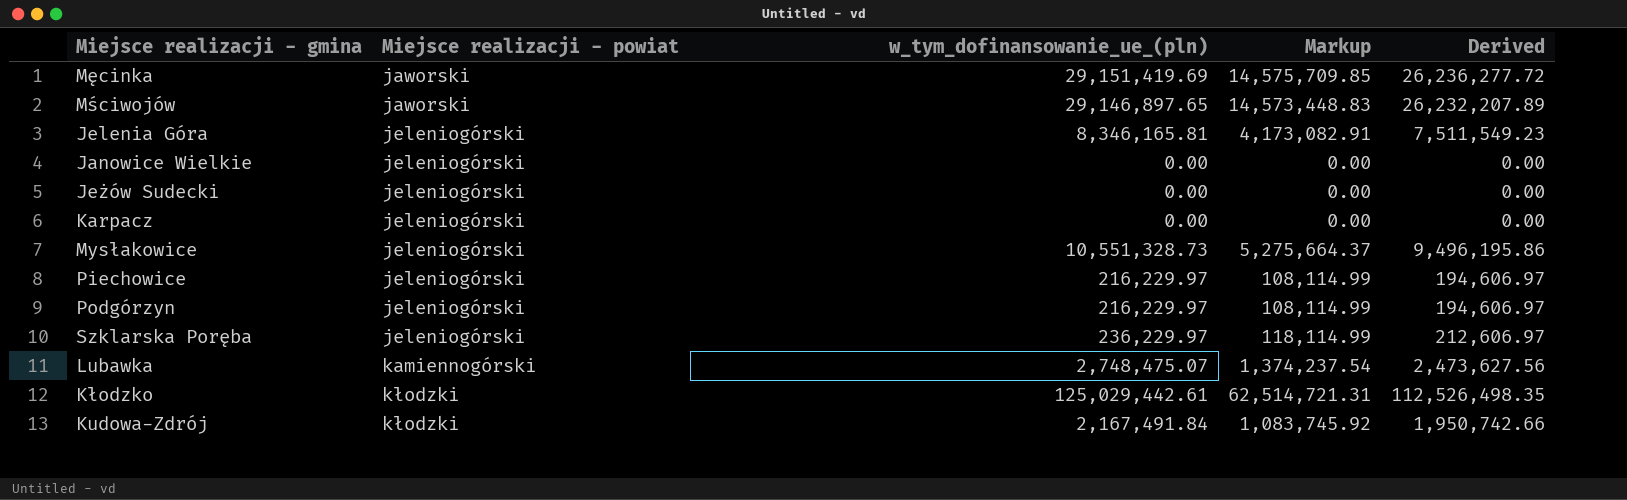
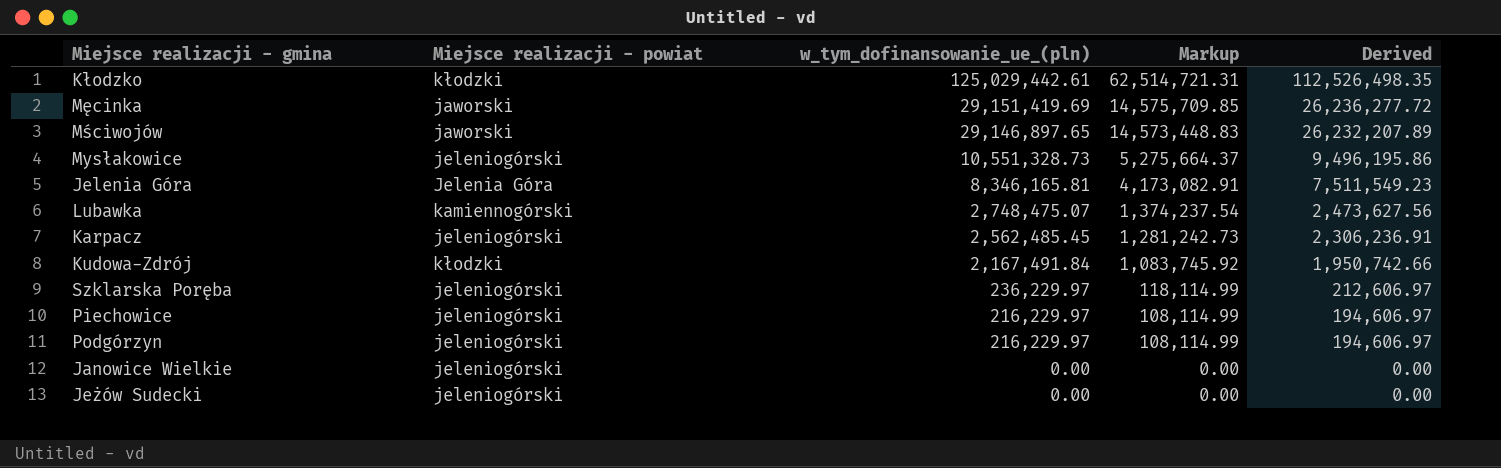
row order: Miejsce realizacji - powiat ascending -> w_tym_dofinansowanie_ue_(pln) descending
Jelenia Góra | Miejsce realizacji - powiat: jeleniogórski -> Jelenia Góra
Karpacz | w_tym_dofinansowanie_ue_(pln): 0.00 -> 2,562,485.45
Karpacz | Markup: 0.00 -> 1,281,242.73
Karpacz | Derived: 0.00 -> 2,306,236.91

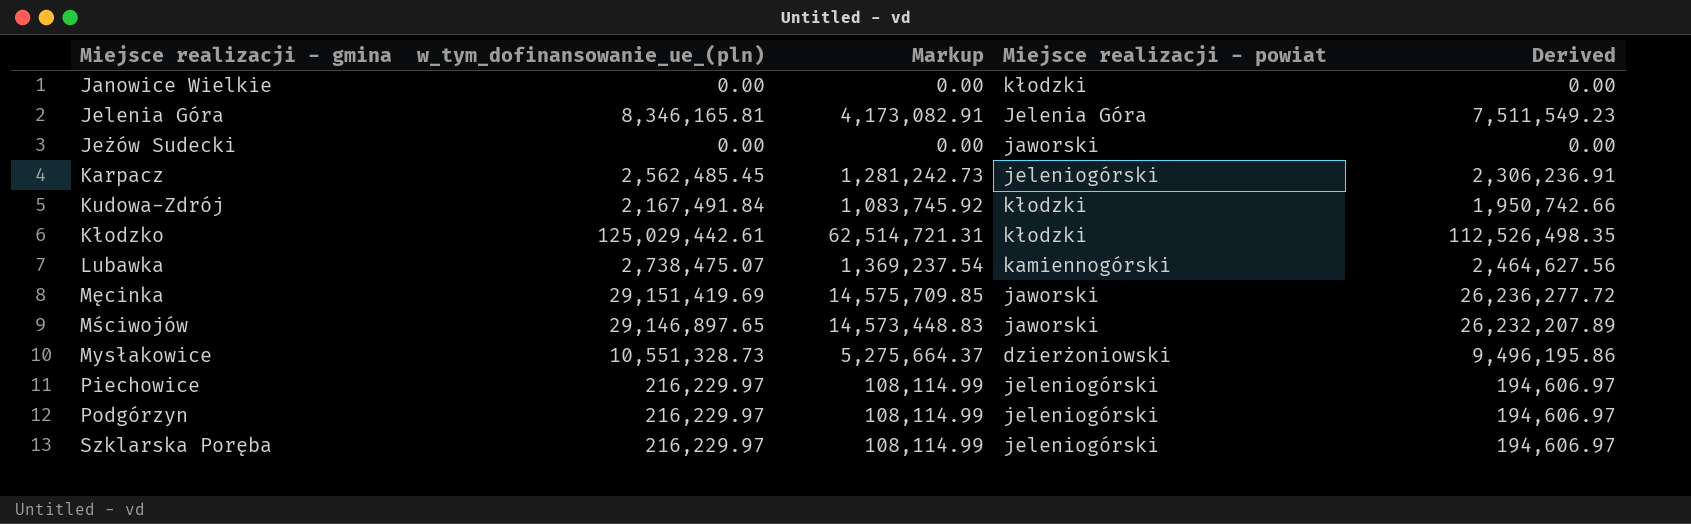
row order: w_tym_dofinansowanie_ue_(pln) descending -> Miejsce realizacji - gmina ascending
column Miejsce realizacji - powiat | position: 2 -> 4
Janowice Wielkie | Miejsce realizacji - powiat: jeleniogórski -> kłodzki
Jeżów Sudecki | Miejsce realizacji - powiat: jeleniogórski -> jaworski
Lubawka | w_tym_dofinansowanie_ue_(pln): 2,748,475.07 -> 2,738,475.07
Lubawka | Markup: 1,374,237.54 -> 1,369,237.54
Lubawka | Derived: 2,473,627.56 -> 2,464,627.56
Mysłakowice | Miejsce realizacji - powiat: jeleniogórski -> dzierżoniowski
Szklarska Poręba | w_tym_dofinansowanie_ue_(pln): 236,229.97 -> 216,229.97
Szklarska Poręba | Markup: 118,114.99 -> 108,114.99
Szklarska Poręba | Derived: 212,606.97 -> 194,606.97

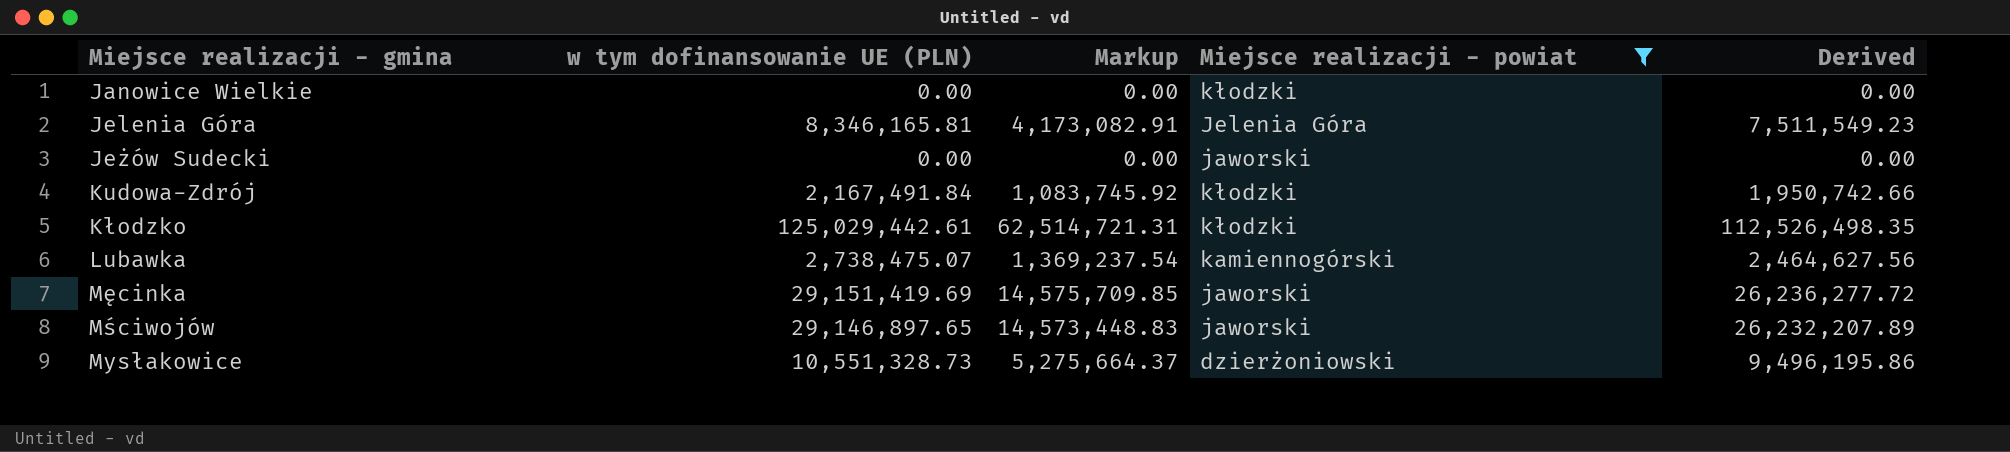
filter: none -> Miejsce realizacji - powiat != jeleniogórski
column name: w_tym_dofinansowanie_ue_(pln) -> w tym dofinansowanie UE (PLN)

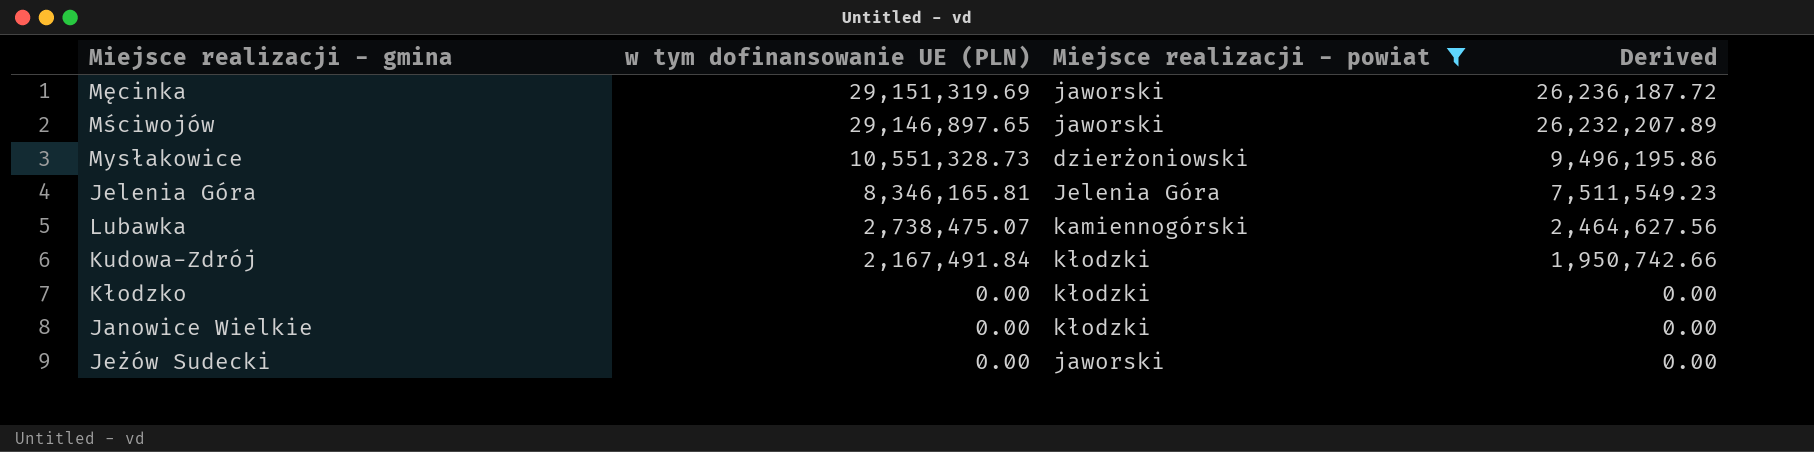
row order: Miejsce realizacji - gmina ascending -> w tym dofinansowanie UE (PLN) descending
column Markup | formula: [w tym dofinansowanie UE (PLN)] * 0.5 -> none
Męcinka | w tym dofinansowanie UE (PLN): 29,151,419.69 -> 29,151,319.69
Męcinka | Derived: 26,236,277.72 -> 26,236,187.72
Kłodzko | w tym dofinansowanie UE (PLN): 125,029,442.61 -> 0.00
Kłodzko | Derived: 112,526,498.35 -> 0.00

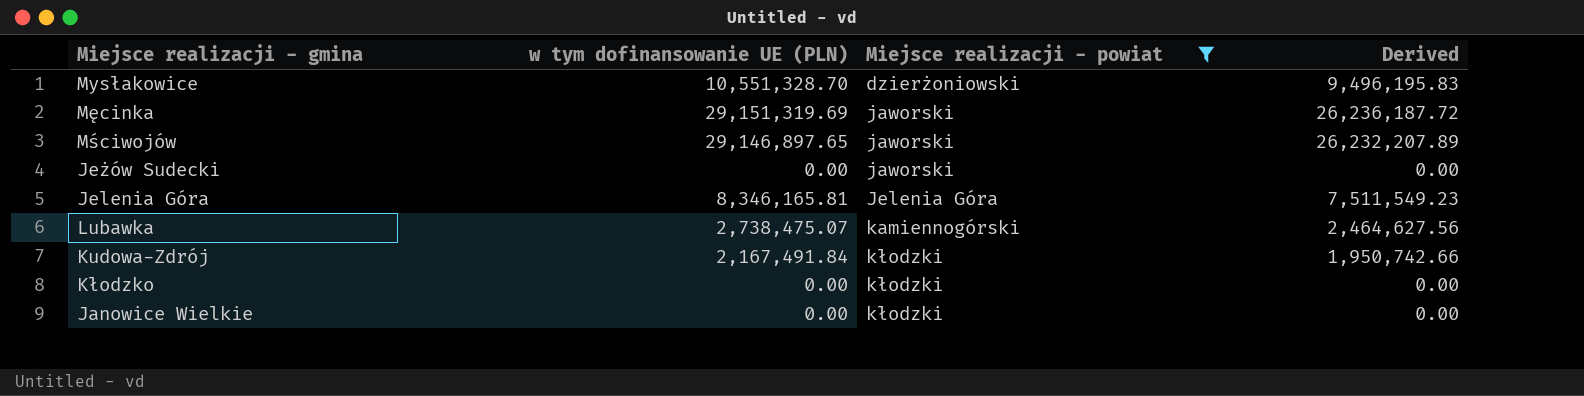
row order: w tym dofinansowanie UE (PLN) descending -> Miejsce realizacji - powiat ascending
Mysłakowice | w tym dofinansowanie UE (PLN): 10,551,328.73 -> 10,551,328.70
Mysłakowice | Derived: 9,496,195.86 -> 9,496,195.83

